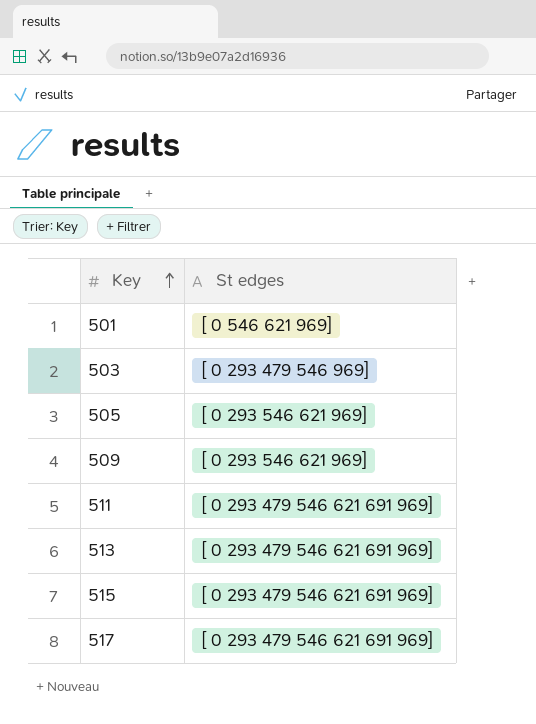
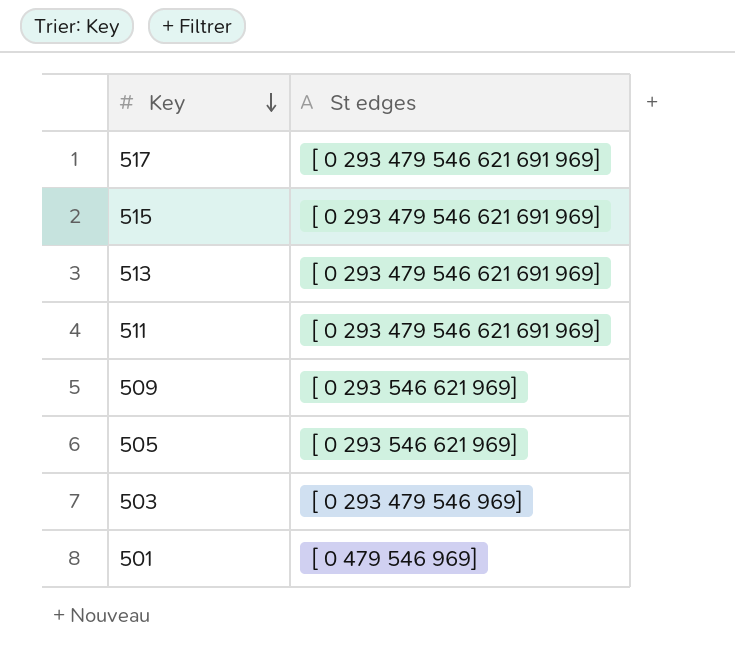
row order: Key ascending -> Key descending
501 | St edges: [ 0 546 621 969] -> [ 0 479 546 969]

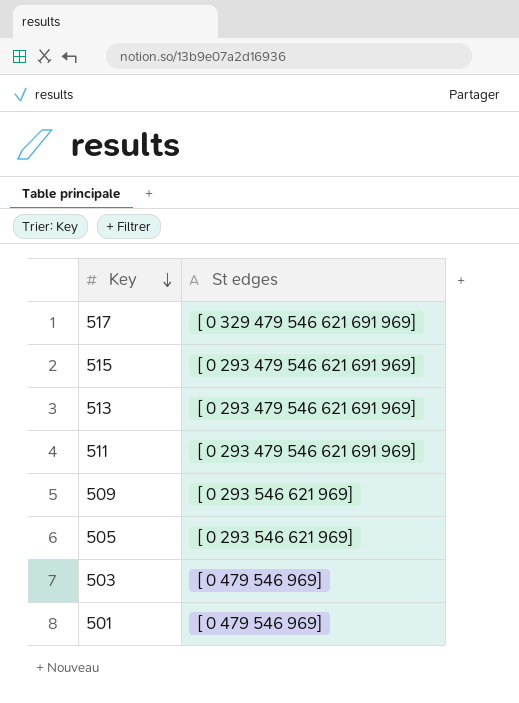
517 | St edges: [ 0 293 479 546 621 691 969] -> [ 0 329 479 546 621 691 969]
503 | St edges: [ 0 293 479 546 969] -> [ 0 479 546 969]

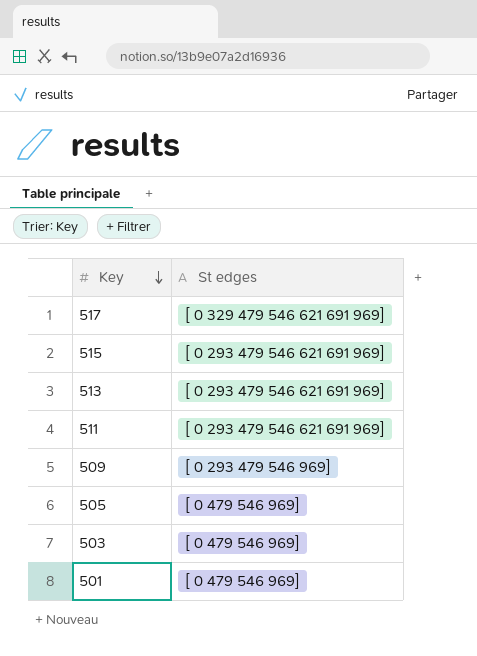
509 | St edges: [ 0 293 546 621 969] -> [ 0 293 479 546 969]
505 | St edges: [ 0 293 546 621 969] -> [ 0 479 546 969]

